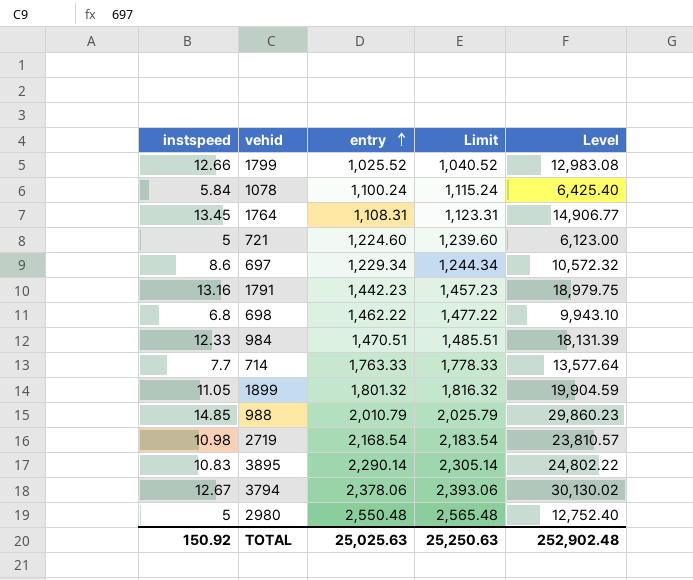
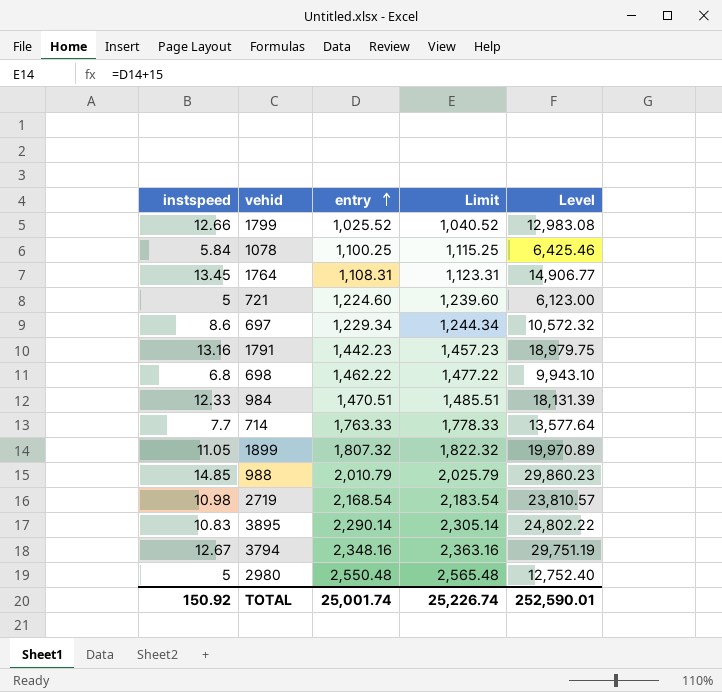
1078 | entry: 1,100.24 -> 1,100.25
1078 | Limit: 1,115.24 -> 1,115.25
1078 | Level: 6,425.40 -> 6,425.46
1899 | entry: 1,801.32 -> 1,807.32
1899 | Limit: 1,816.32 -> 1,822.32
1899 | Level: 19,904.59 -> 19,970.89
3794 | entry: 2,378.06 -> 2,348.16
3794 | Limit: 2,393.06 -> 2,363.16
3794 | Level: 30,130.02 -> 29,751.19
TOTAL | entry: 25,025.63 -> 25,001.74
TOTAL | Limit: 25,250.63 -> 25,226.74
TOTAL | Level: 252,902.48 -> 252,590.01

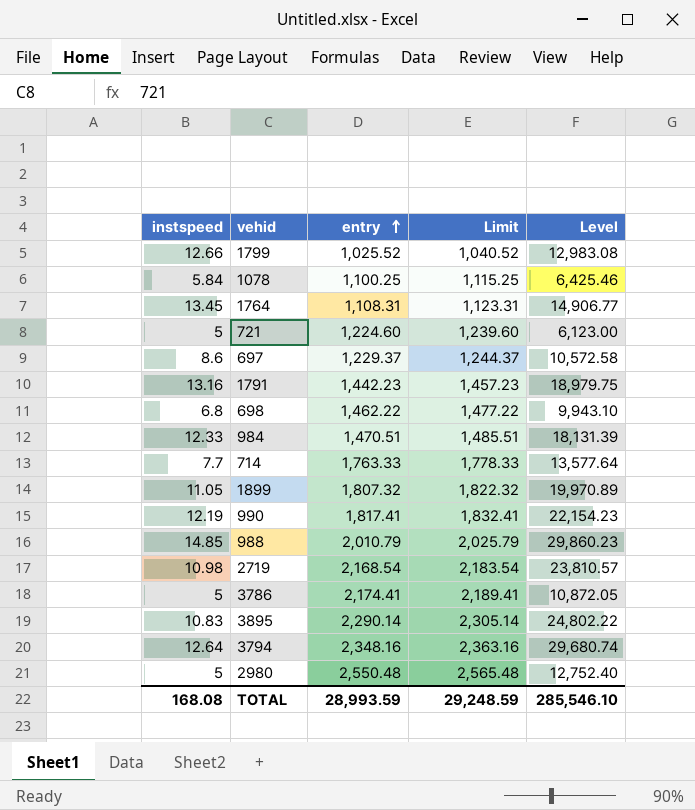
697 | entry: 1,229.34 -> 1,229.37
697 | Limit: 1,244.34 -> 1,244.37
697 | Level: 10,572.32 -> 10,572.58
row 990: none -> 12.19 | 1,817.41 | 1,832.41 | 22,154.23
row 3786: none -> 5 | 2,174.41 | 2,189.41 | 10,872.05
3794 | instspeed: 12.67 -> 12.64
3794 | Level: 29,751.19 -> 29,680.74
TOTAL | instspeed: 150.92 -> 168.08
TOTAL | entry: 25,001.74 -> 28,993.59
TOTAL | Limit: 25,226.74 -> 29,248.59
TOTAL | Level: 252,590.01 -> 285,546.10

